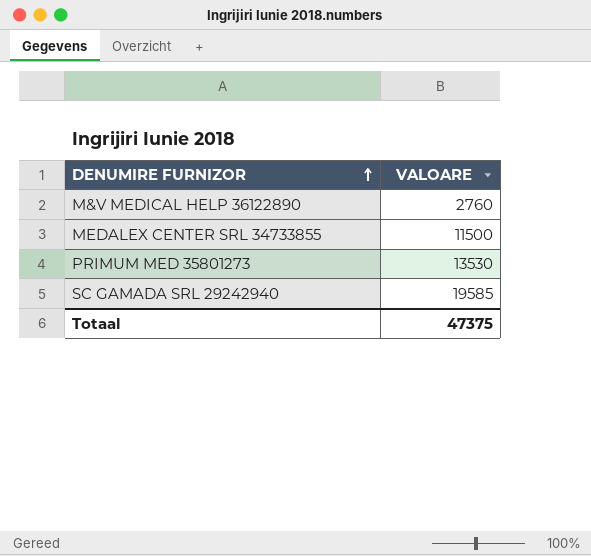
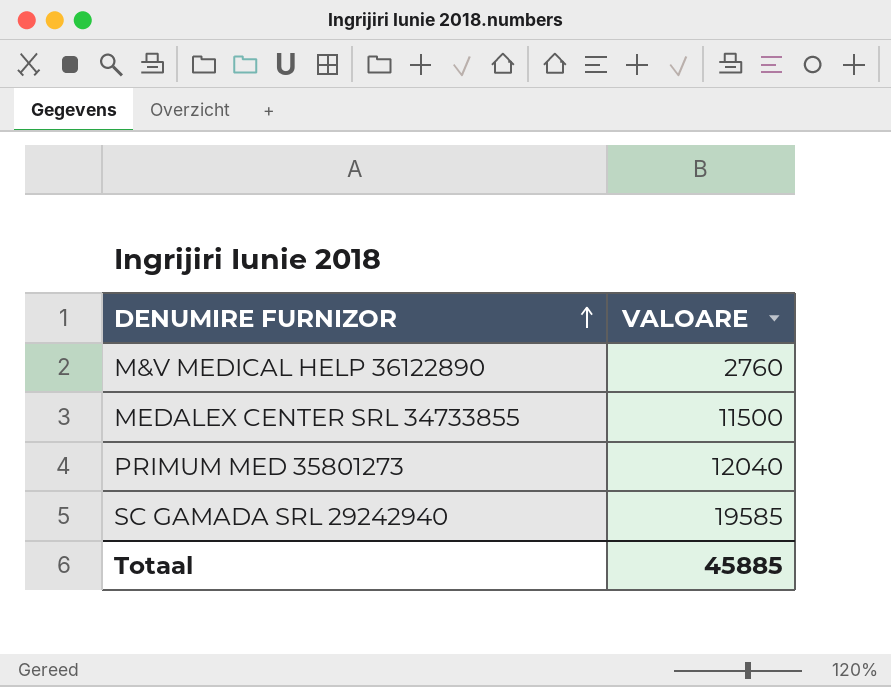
PRIMUM MED 35801273 | VALOARE: 13530 -> 12040
Totaal | VALOARE: 47375 -> 45885

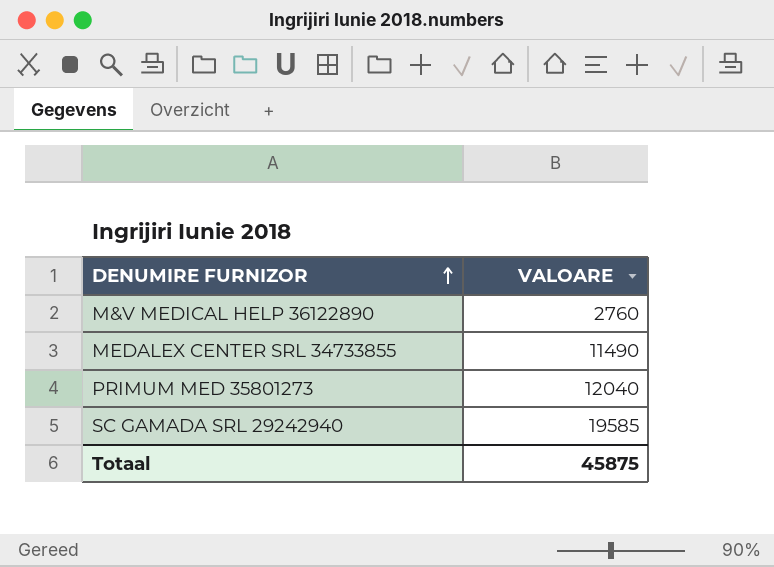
MEDALEX CENTER SRL 34733855 | VALOARE: 11500 -> 11490
Totaal | VALOARE: 45885 -> 45875

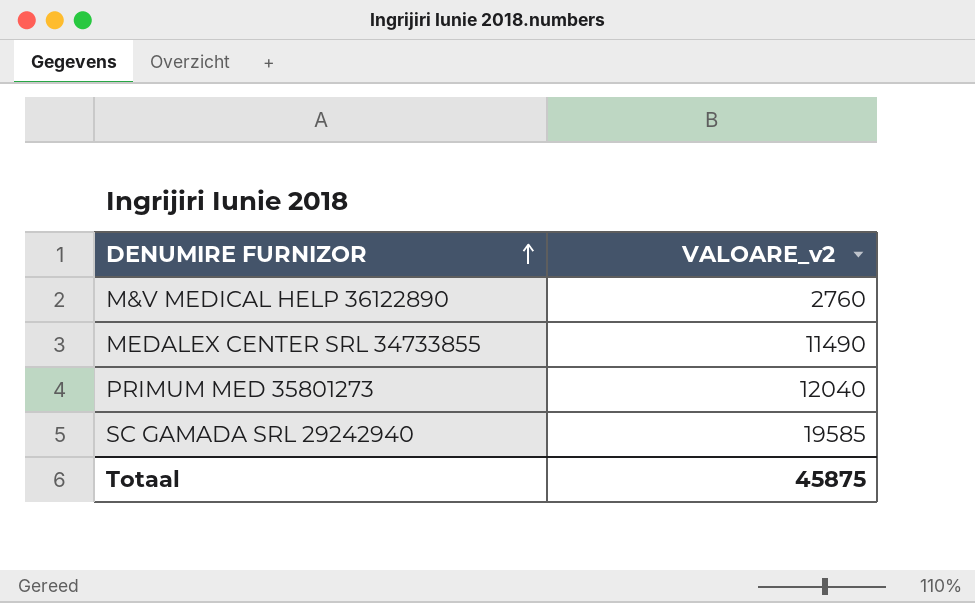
column name: VALOARE -> VALOARE_v2

